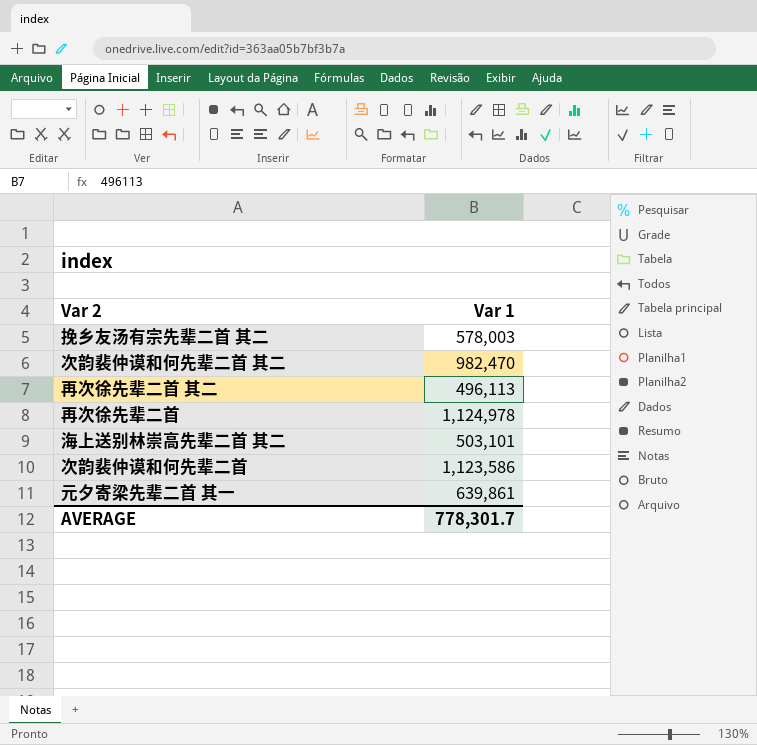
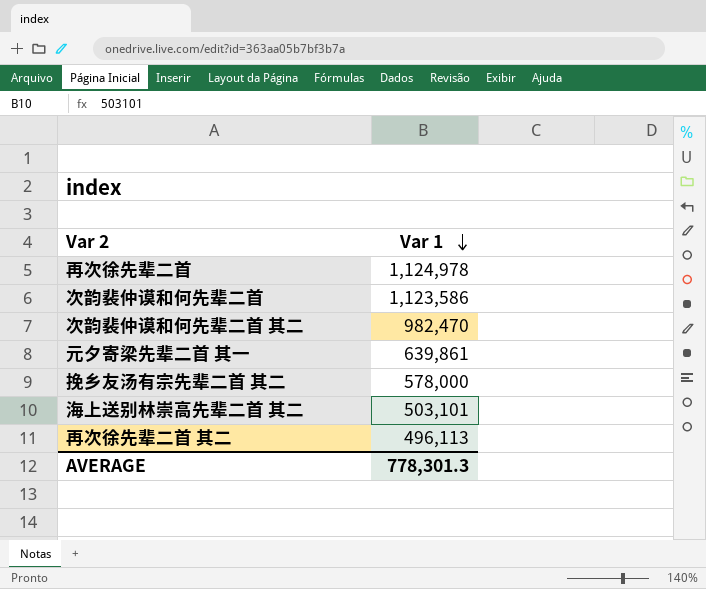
row order: none -> Var 1 descending
挽乡友汤有宗先辈二首 其二 | Var 1: 578,003 -> 578,000
AVERAGE | Var 1: 778,301.7 -> 778,301.3

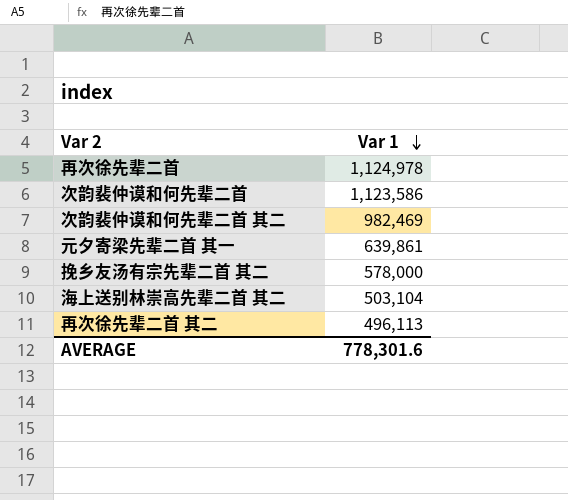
次韵裴仲谟和何先辈二首 其二 | Var 1: 982,470 -> 982,469
海上送别林崇高先辈二首 其二 | Var 1: 503,101 -> 503,104
AVERAGE | Var 1: 778,301.3 -> 778,301.6

